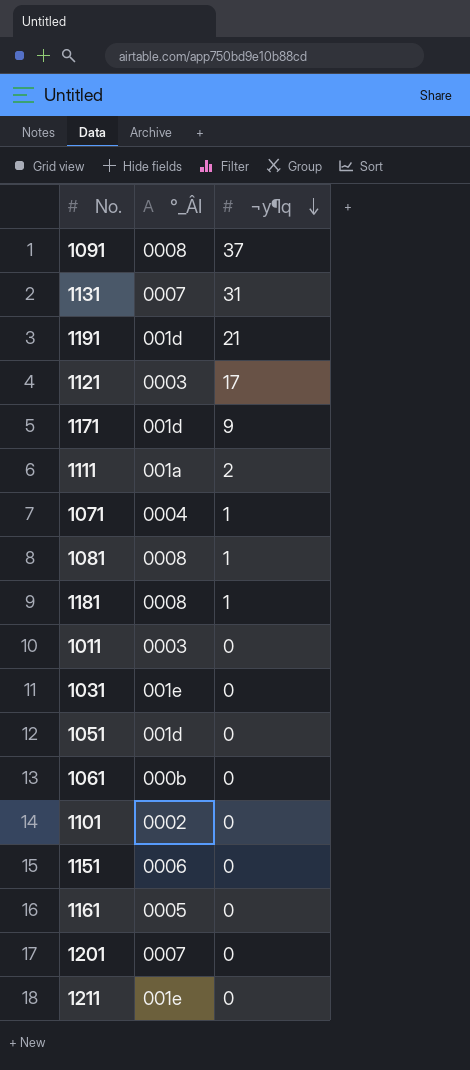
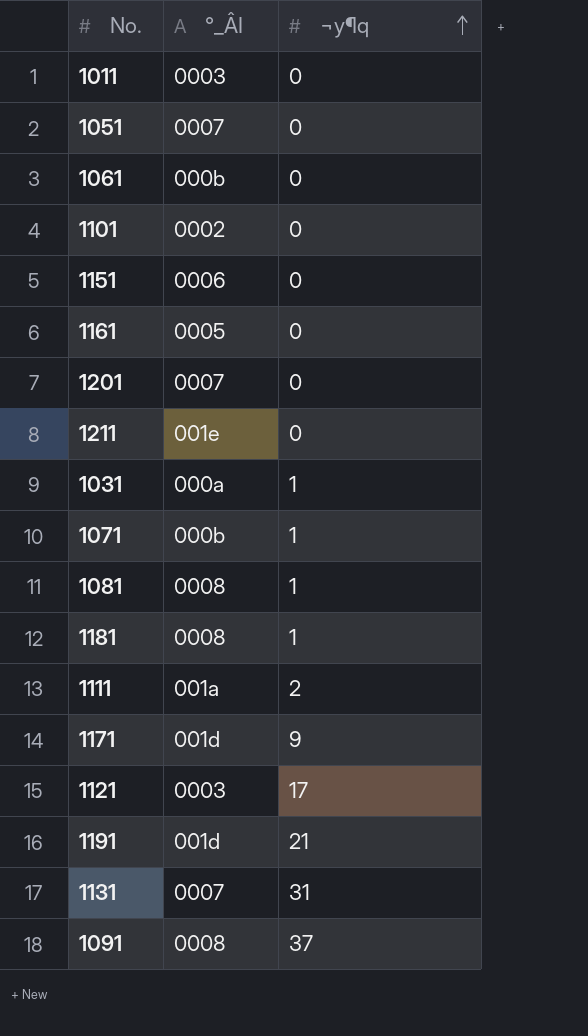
row order: ¬y¶q descending -> ¬y¶q ascending
1051 | °_ÂI: 001d -> 0007
1031 | °_ÂI: 001e -> 000a
1031 | ¬y¶q: 0 -> 1
1071 | °_ÂI: 0004 -> 000b

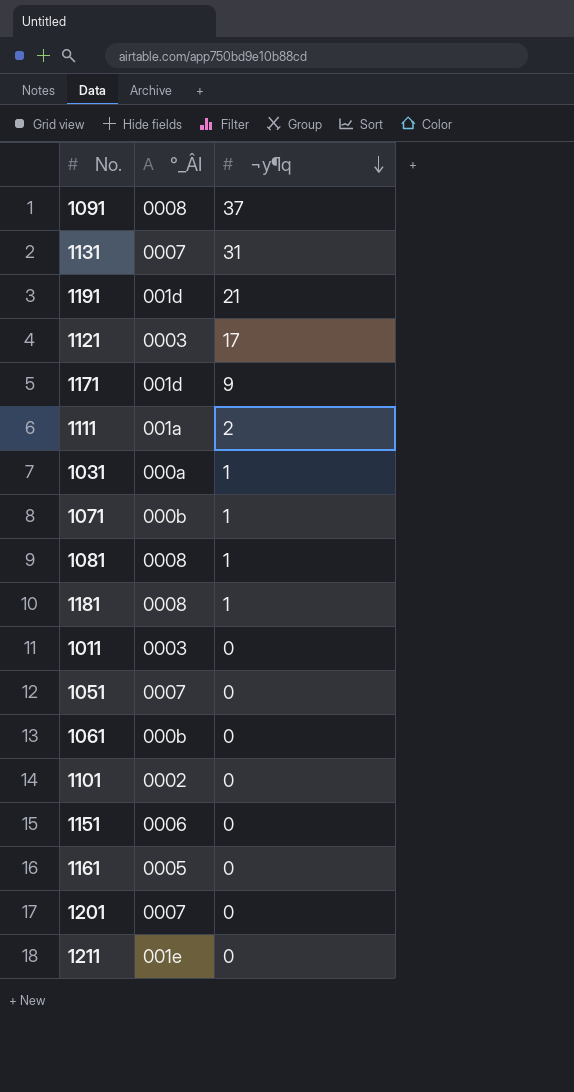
row order: ¬y¶q ascending -> ¬y¶q descending

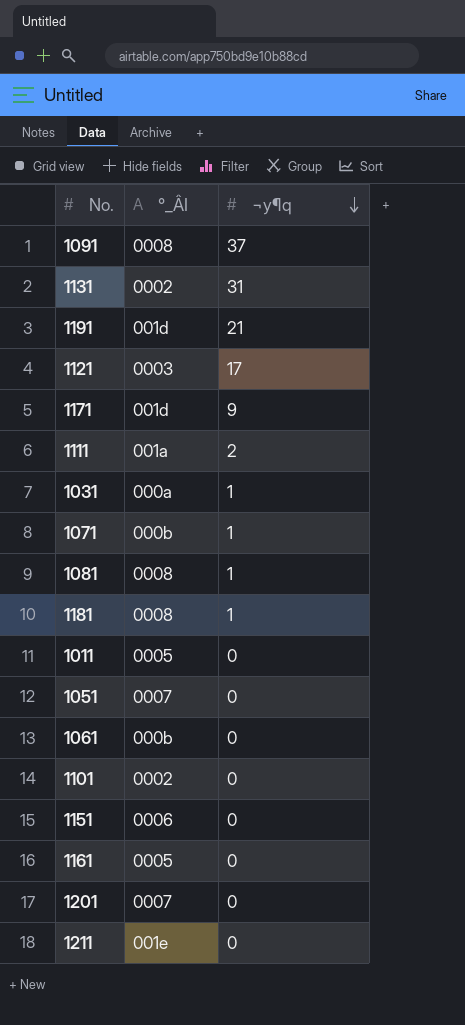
1131 | °_ÂI: 0007 -> 0002
1011 | °_ÂI: 0003 -> 0005

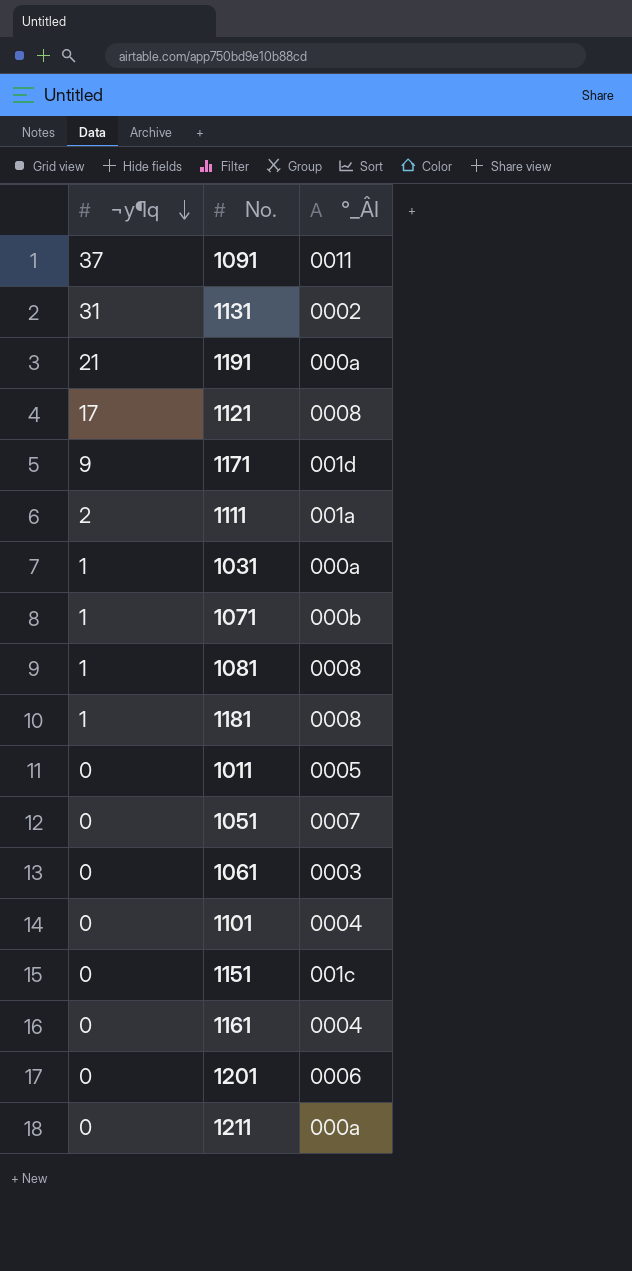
column ¬y¶q | position: 3 -> 1
1091 | °_ÂI: 0008 -> 0011
1191 | °_ÂI: 001d -> 000a
1121 | °_ÂI: 0003 -> 0008
1061 | °_ÂI: 000b -> 0003
1101 | °_ÂI: 0002 -> 0004
1151 | °_ÂI: 0006 -> 001c
1161 | °_ÂI: 0005 -> 0004
1201 | °_ÂI: 0007 -> 0006
1211 | °_ÂI: 001e -> 000a

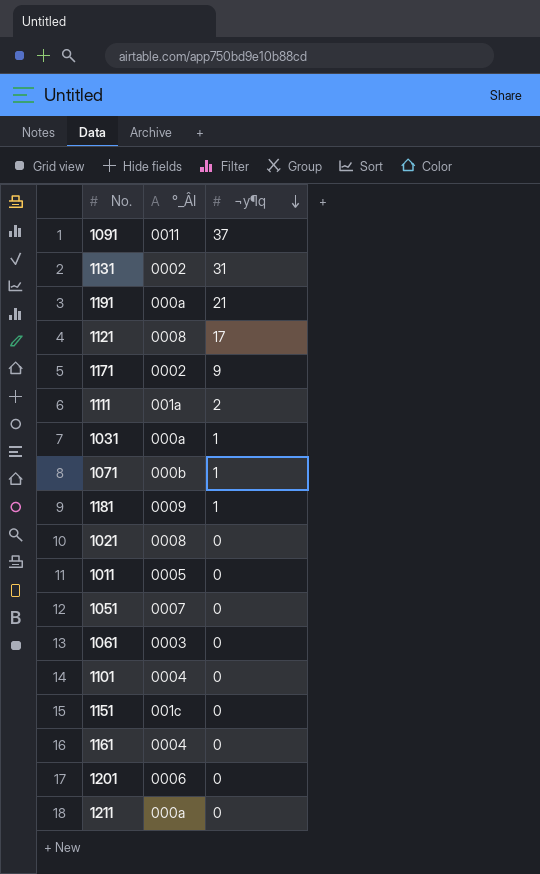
column ¬y¶q | position: 1 -> 3
row 1081: 1 | 0008 -> none
1171 | °_ÂI: 001d -> 0002
1181 | °_ÂI: 0008 -> 0009
row 1021: none -> 0008 | 0

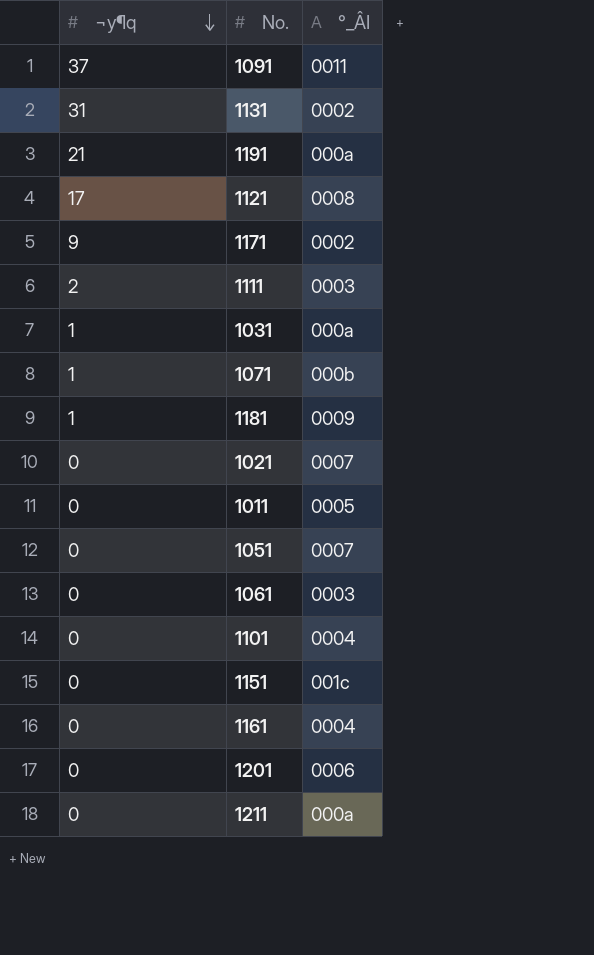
column ¬y¶q | position: 3 -> 1
1111 | °_ÂI: 001a -> 0003
1021 | °_ÂI: 0008 -> 0007

